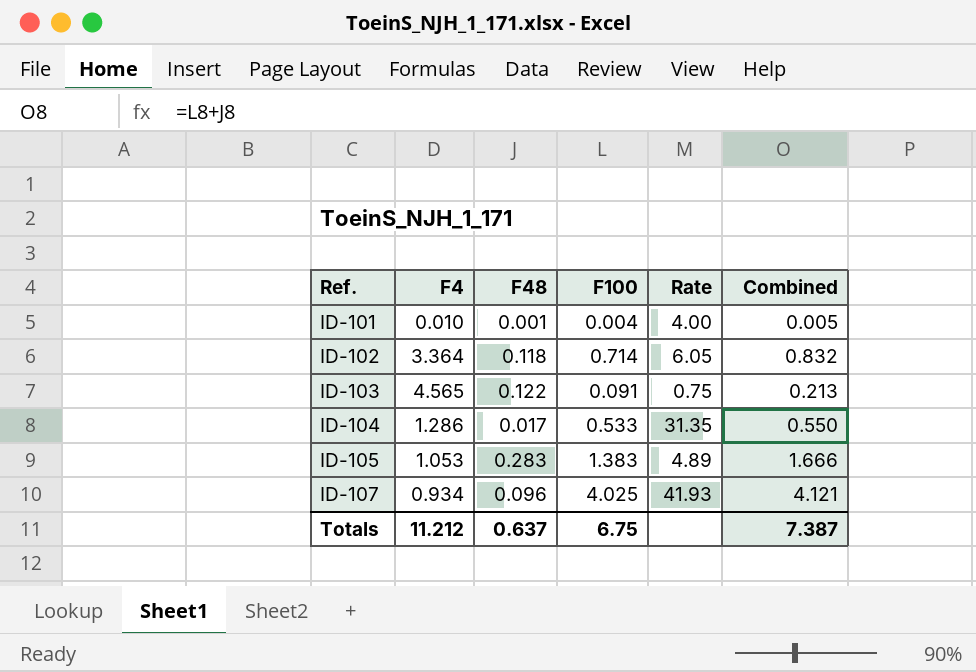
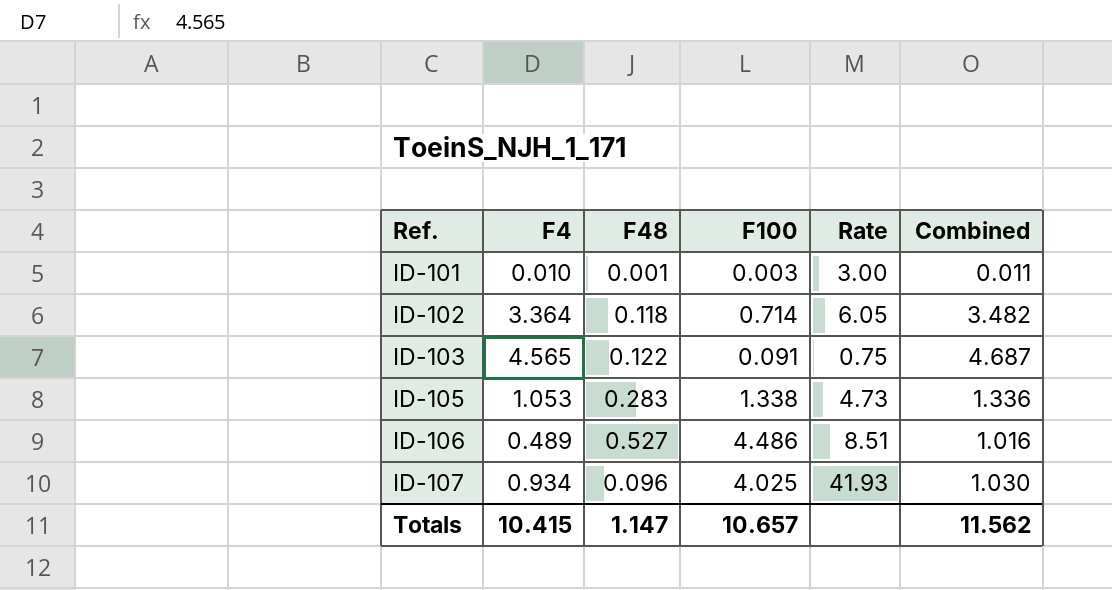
column Combined | formula: [F48] + [F100] -> [F4] + [F48]
row ID-104: 1.286 | 0.017 | 0.533 | 31.35 | 0.550 -> none
ID-101 | F100: 0.004 -> 0.003
ID-101 | Rate: 4.00 -> 3.00
ID-105 | F100: 1.383 -> 1.338
ID-105 | Rate: 4.89 -> 4.73
row ID-106: none -> 0.489 | 0.527 | 4.486 | 8.51 | 1.016
Totals | F4: 11.212 -> 10.415
Totals | F48: 0.637 -> 1.147
Totals | F100: 6.75 -> 10.657
Totals | Combined: 7.387 -> 11.562

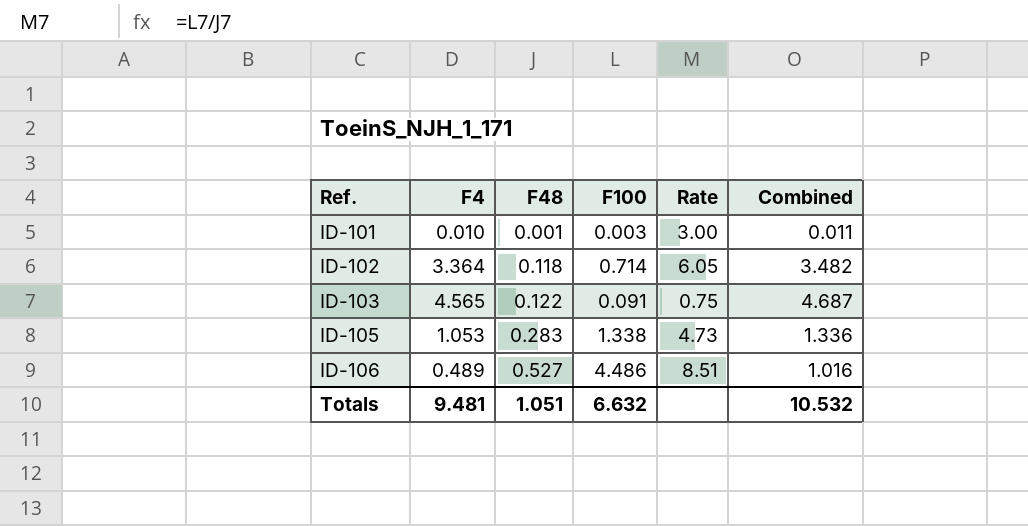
row ID-107: 0.934 | 0.096 | 4.025 | 41.93 | 1.030 -> none
Totals | F4: 10.415 -> 9.481
Totals | F48: 1.147 -> 1.051
Totals | F100: 10.657 -> 6.632
Totals | Combined: 11.562 -> 10.532

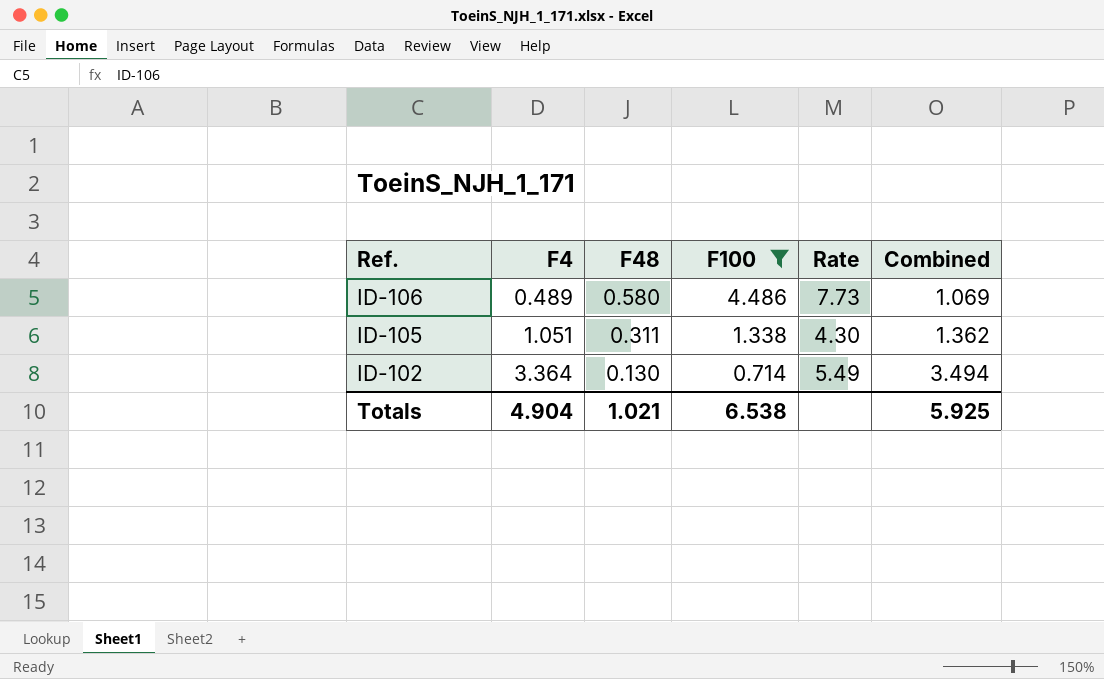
filter: none -> F100 >= 0.714
row order: Ref. ascending -> Ref. descending
ID-106 | F48: 0.527 -> 0.580
ID-106 | Rate: 8.51 -> 7.73
ID-106 | Combined: 1.016 -> 1.069
ID-105 | F4: 1.053 -> 1.051
ID-105 | F48: 0.283 -> 0.311
ID-105 | Rate: 4.73 -> 4.30
ID-105 | Combined: 1.336 -> 1.362
ID-102 | F48: 0.118 -> 0.130
ID-102 | Rate: 6.05 -> 5.49
ID-102 | Combined: 3.482 -> 3.494
Totals | F4: 9.481 -> 4.904
Totals | F48: 1.051 -> 1.021
Totals | F100: 6.632 -> 6.538
Totals | Combined: 10.532 -> 5.925

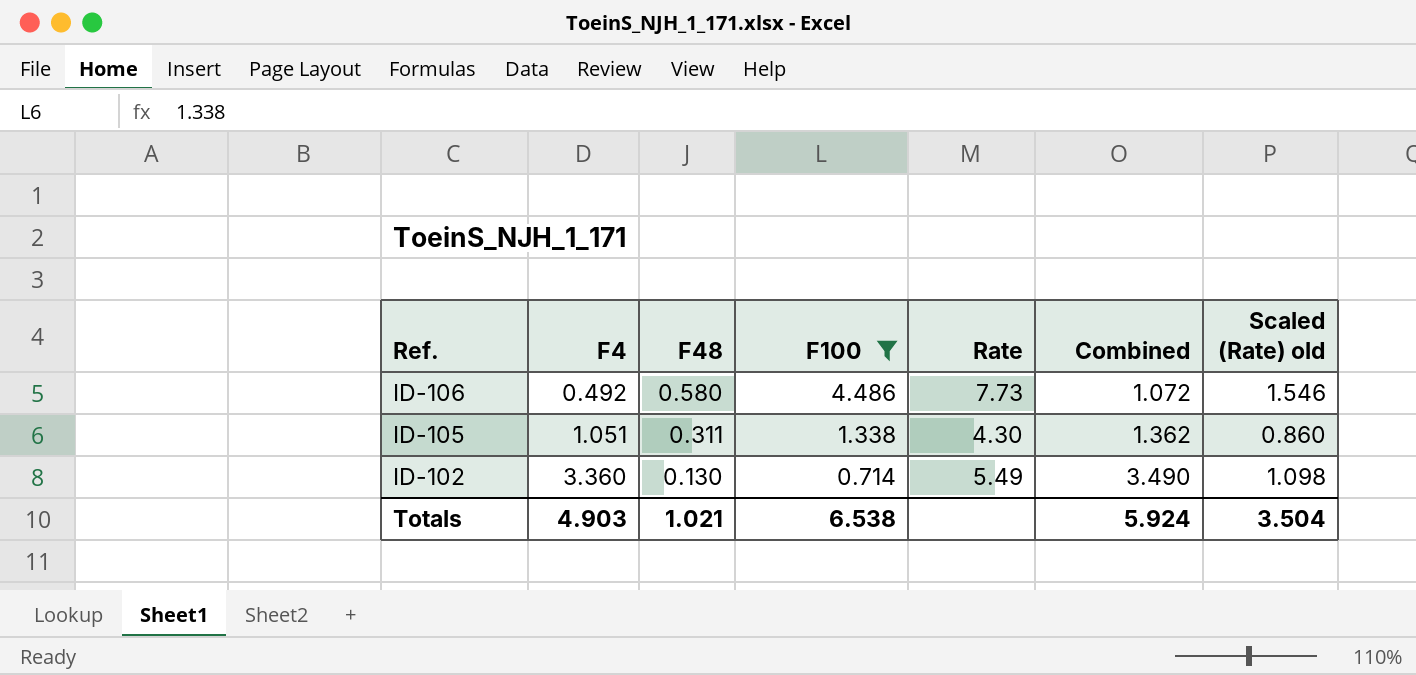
column Scaled (Rate) old | formula: none -> [Rate] * 0.2
ID-106 | F4: 0.489 -> 0.492
ID-106 | Combined: 1.069 -> 1.072
ID-102 | F4: 3.364 -> 3.360
ID-102 | Combined: 3.494 -> 3.490
Totals | F4: 4.904 -> 4.903
Totals | Combined: 5.925 -> 5.924

